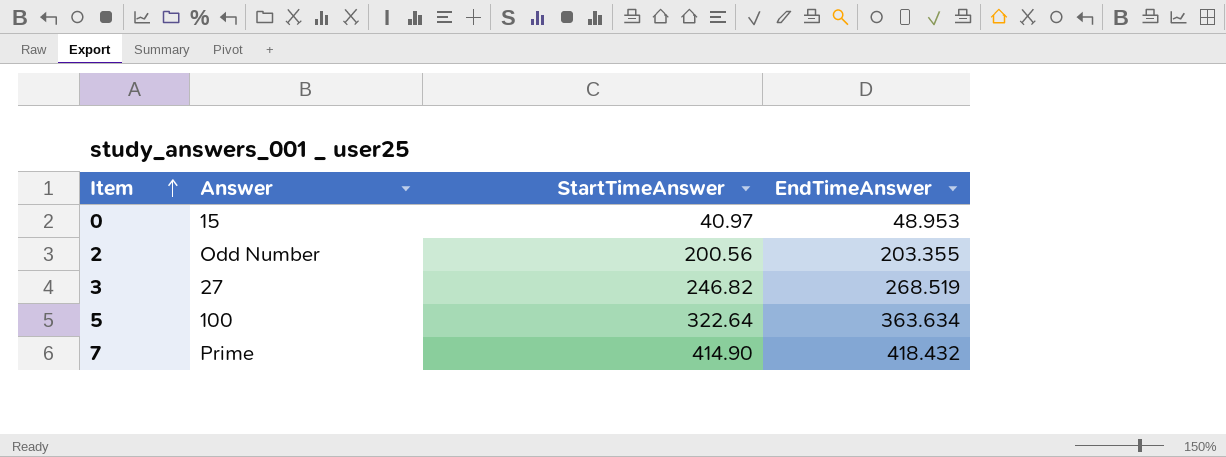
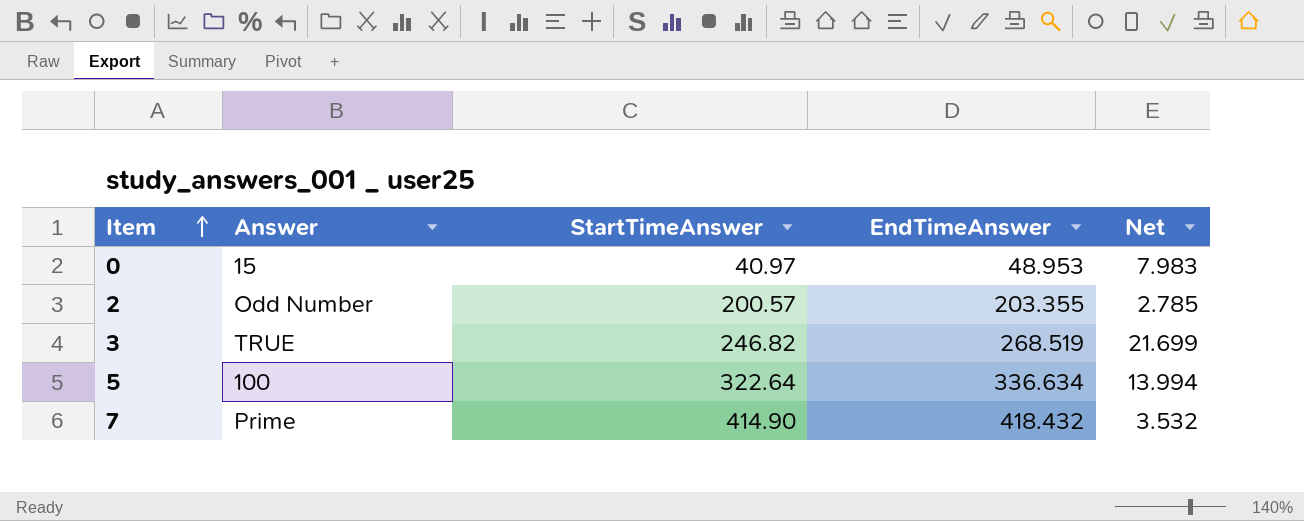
column Net | formula: none -> [EndTimeAnswer] - [StartTimeAnswer]
2 | StartTimeAnswer: 200.56 -> 200.57
3 | Answer: 27 -> TRUE
5 | EndTimeAnswer: 363.634 -> 336.634

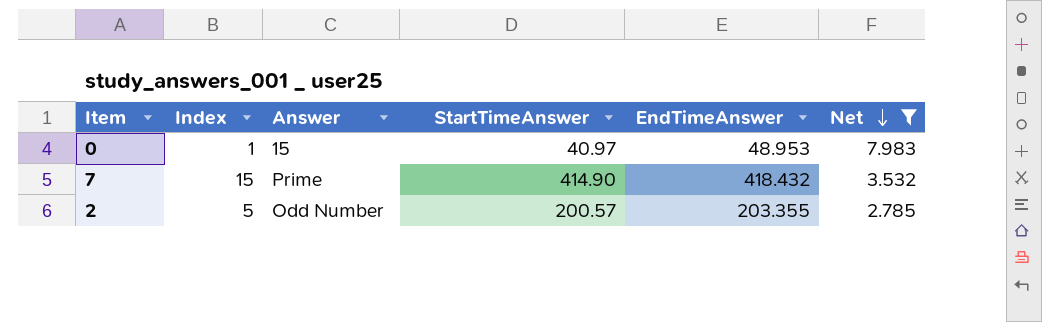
filter: none -> Net <= 7.983
row order: Item ascending -> Net descending
column Index | position: none -> 2

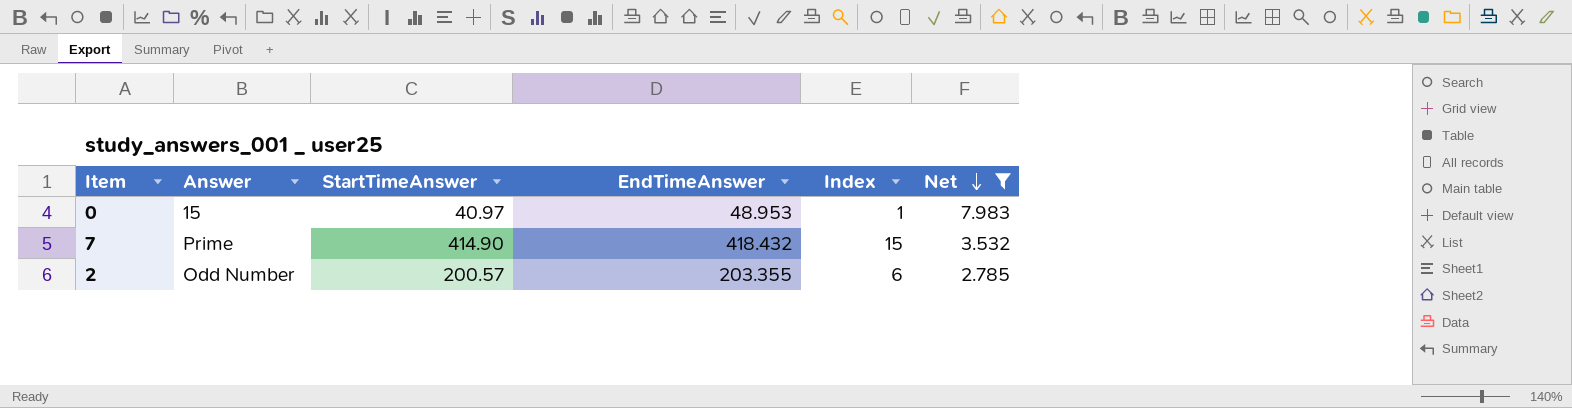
column Index | position: 2 -> 5
2 | Index: 5 -> 6

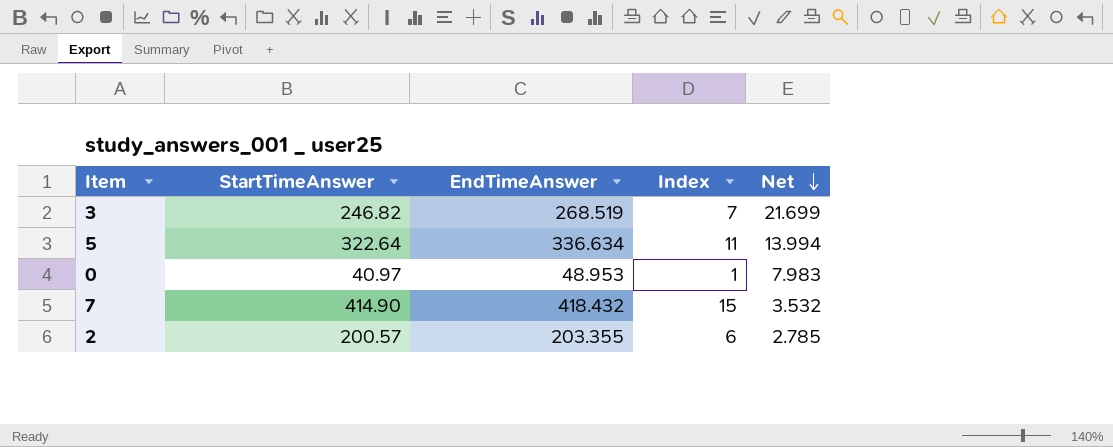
filter: Net <= 7.983 -> none
column Answer | position: 2 -> none

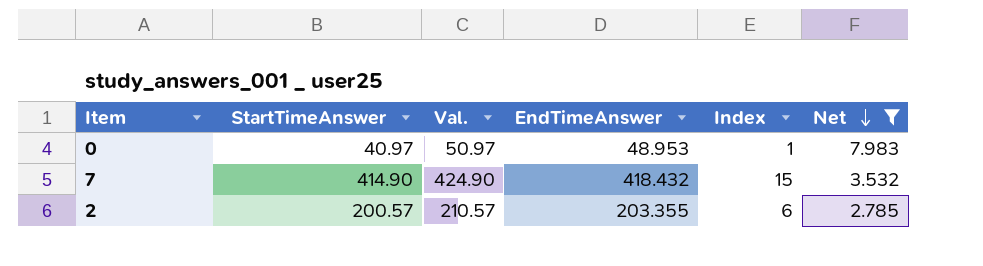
filter: none -> Net <= 7.983
column Val. | formula: none -> [StartTimeAnswer] + 10

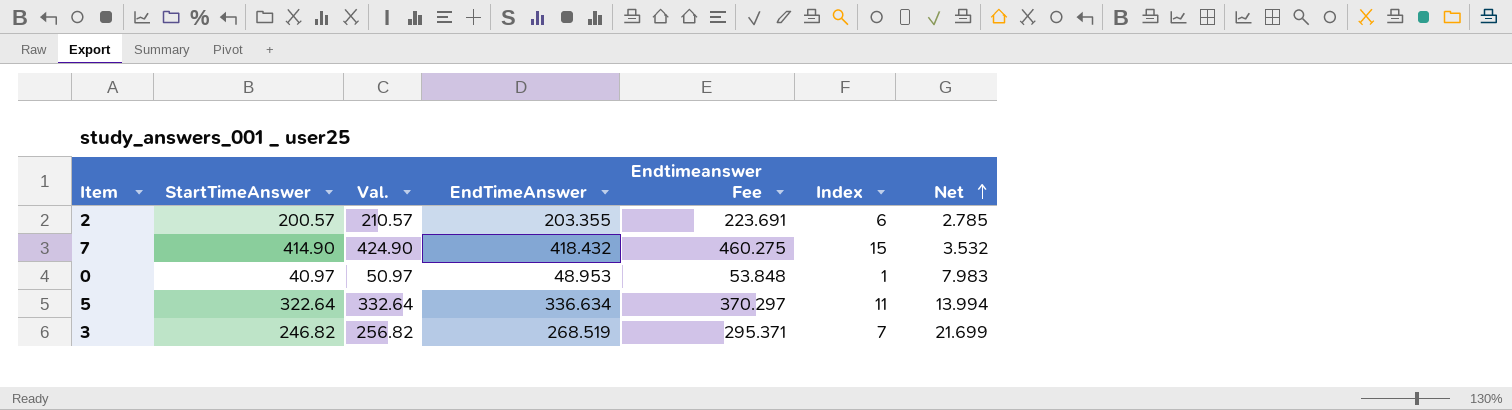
filter: Net <= 7.983 -> none
row order: Net descending -> Net ascending
column Endtimeanswer Fee | formula: none -> [EndTimeAnswer] * 1.1

